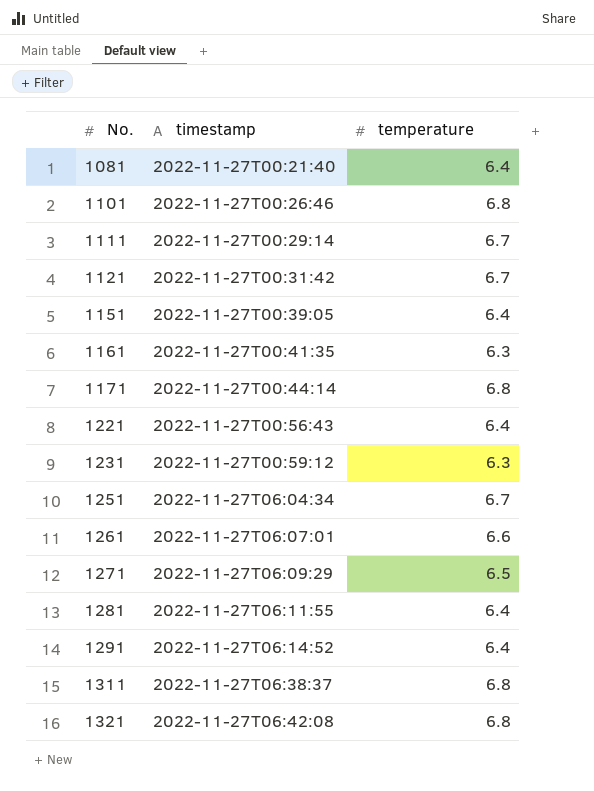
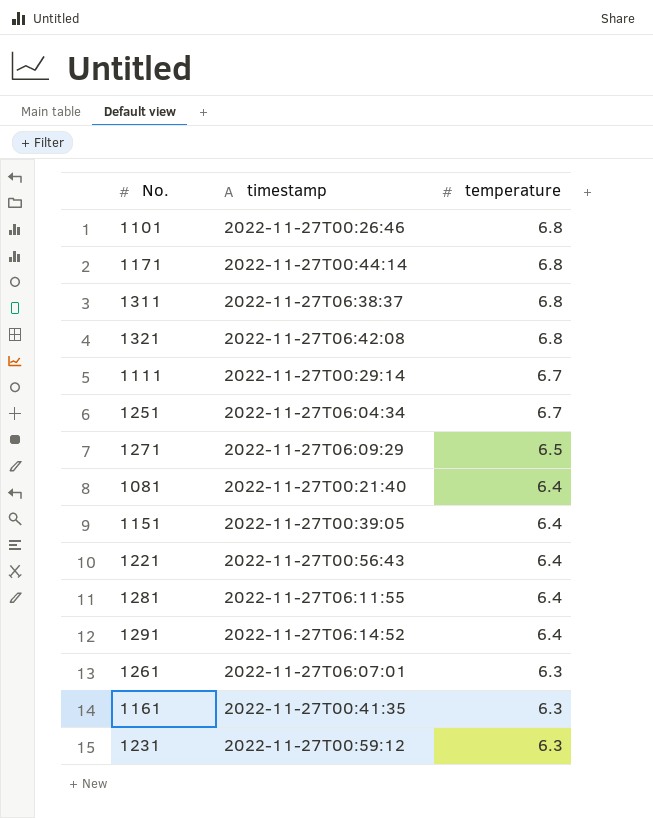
row order: No. ascending -> temperature descending
row 1121: 2022-11-27T00:31:42 | 6.7 -> none
1261 | temperature: 6.6 -> 6.3

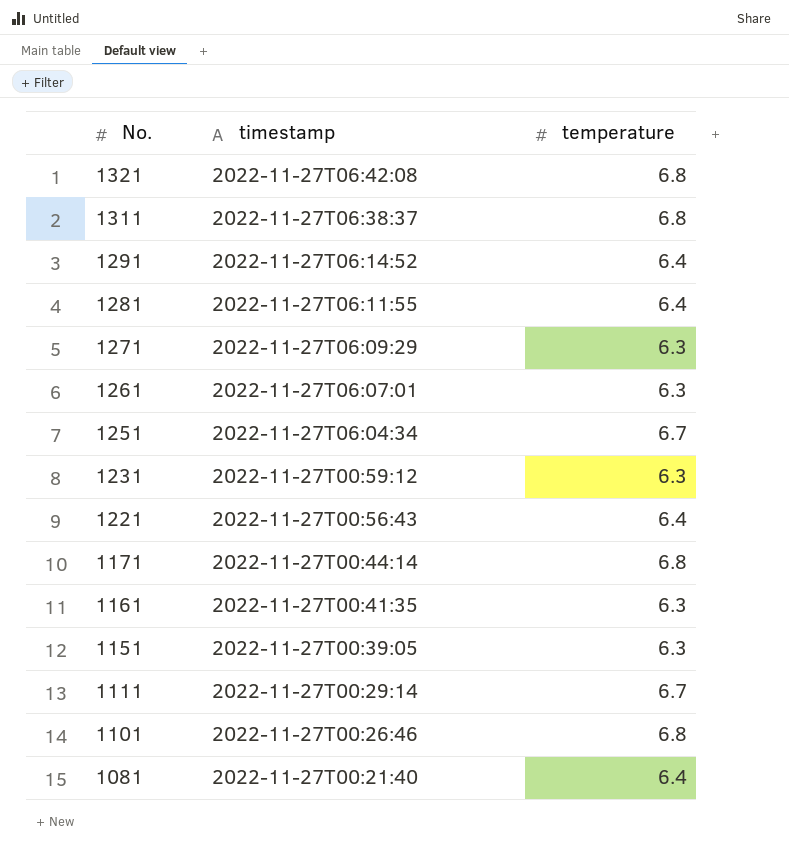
row order: temperature descending -> No. descending
1271 | temperature: 6.5 -> 6.3
1151 | temperature: 6.4 -> 6.3

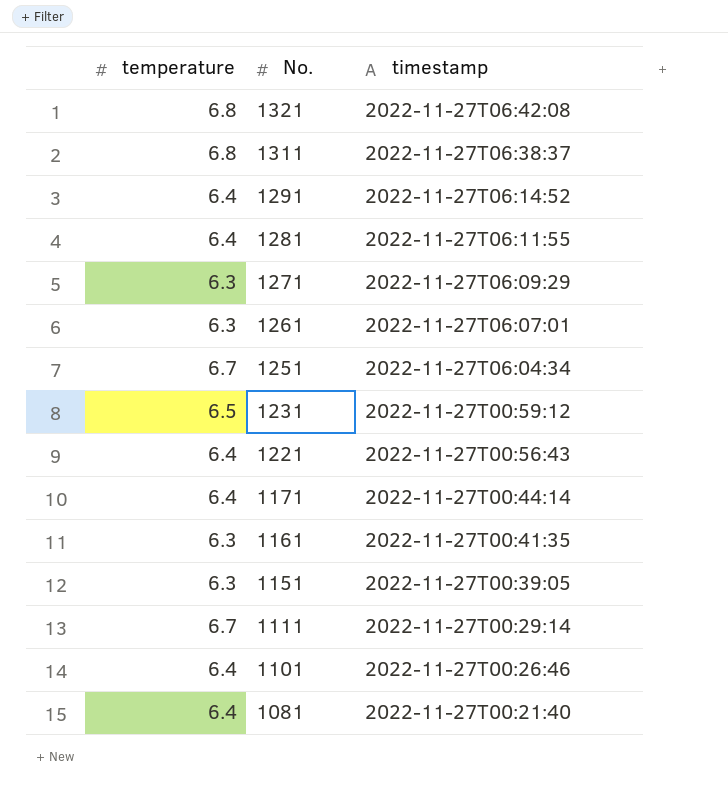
column temperature | position: 3 -> 1
1231 | temperature: 6.3 -> 6.5
1171 | temperature: 6.8 -> 6.4
1101 | temperature: 6.8 -> 6.4

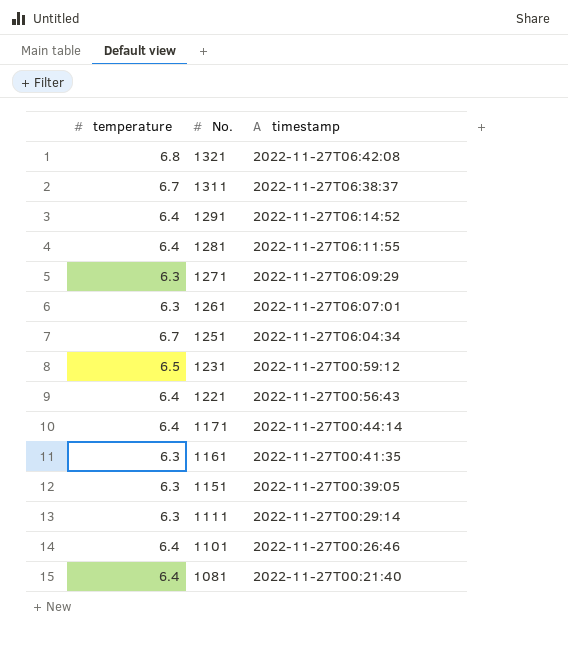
1311 | temperature: 6.8 -> 6.7
1111 | temperature: 6.7 -> 6.3

